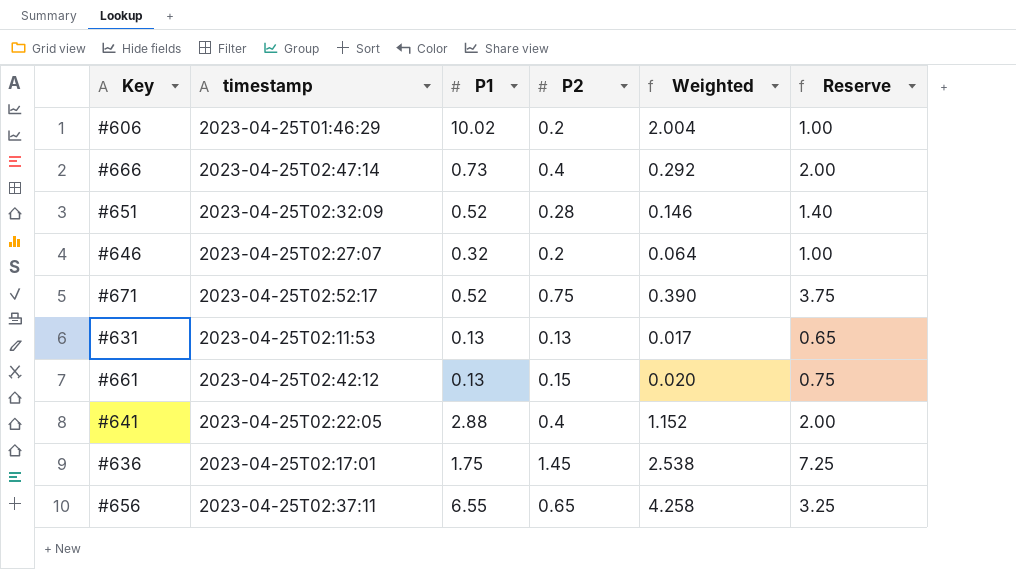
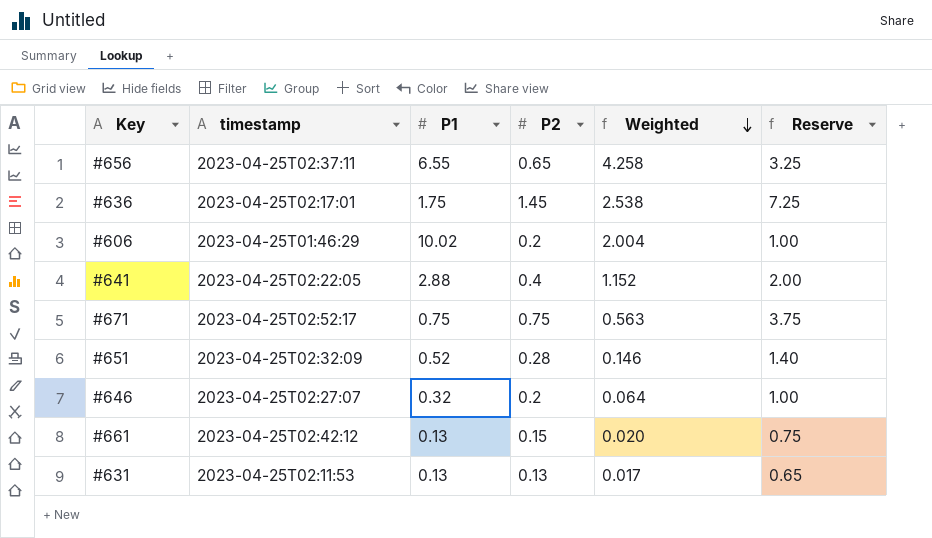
row order: none -> Weighted descending
row #666: 2023-04-25T02:47:14 | 0.73 | 0.4 | 0.292 | 2.00 -> none
#671 | P1: 0.52 -> 0.75
#671 | Weighted: 0.390 -> 0.563

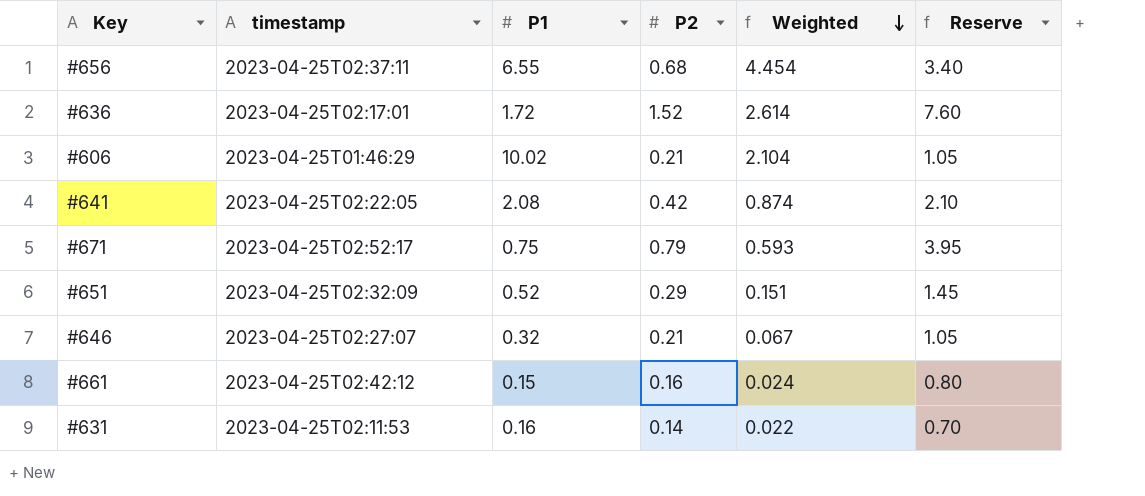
#656 | P2: 0.65 -> 0.68
#656 | Weighted: 4.258 -> 4.454
#656 | Reserve: 3.25 -> 3.40
#636 | P1: 1.75 -> 1.72
#636 | P2: 1.45 -> 1.52
#636 | Weighted: 2.538 -> 2.614
#636 | Reserve: 7.25 -> 7.60
#606 | P2: 0.2 -> 0.21
#606 | Weighted: 2.004 -> 2.104
#606 | Reserve: 1.00 -> 1.05
#641 | P1: 2.88 -> 2.08
#641 | P2: 0.4 -> 0.42
#641 | Weighted: 1.152 -> 0.874
#641 | Reserve: 2.00 -> 2.10
#671 | P2: 0.75 -> 0.79
#671 | Weighted: 0.563 -> 0.593
#671 | Reserve: 3.75 -> 3.95
#651 | P2: 0.28 -> 0.29
#651 | Weighted: 0.146 -> 0.151
#651 | Reserve: 1.40 -> 1.45
#646 | P2: 0.2 -> 0.21
#646 | Weighted: 0.064 -> 0.067
#646 | Reserve: 1.00 -> 1.05
#661 | P1: 0.13 -> 0.15
#661 | P2: 0.15 -> 0.16
#661 | Weighted: 0.020 -> 0.024
#661 | Reserve: 0.75 -> 0.80
#631 | P1: 0.13 -> 0.16
#631 | P2: 0.13 -> 0.14
#631 | Weighted: 0.017 -> 0.022
#631 | Reserve: 0.65 -> 0.70

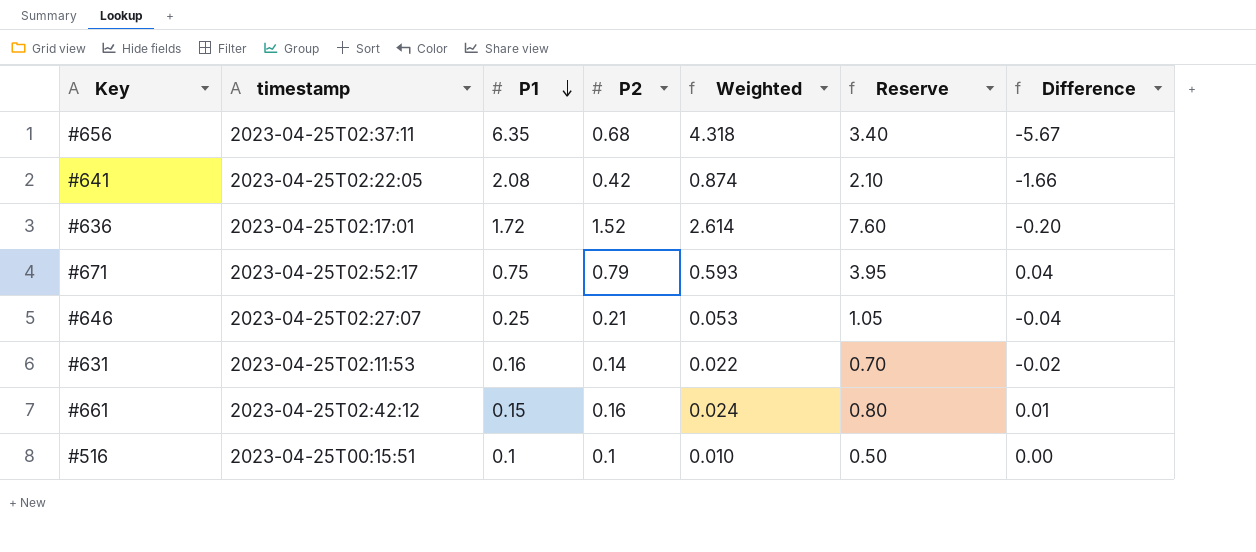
row order: Weighted descending -> P1 descending
column Difference | formula: none -> [P2] - [P1]
row #606: 2023-04-25T01:46:29 | 10.02 | 0.21 | 2.104 | 1.05 -> none
row #651: 2023-04-25T02:32:09 | 0.52 | 0.29 | 0.151 | 1.45 -> none
#656 | P1: 6.55 -> 6.35
#656 | Weighted: 4.454 -> 4.318
#646 | P1: 0.32 -> 0.25
#646 | Weighted: 0.067 -> 0.053
row #516: none -> 2023-04-25T00:15:51 | 0.1 | 0.1 | 0.010 | 0.50 | 0.00

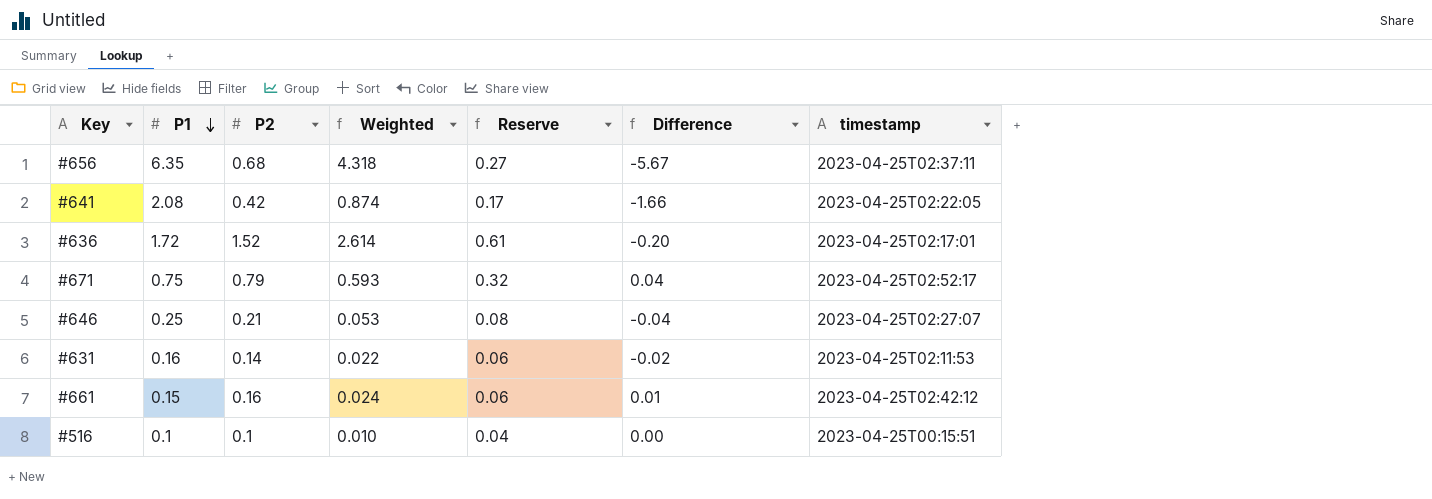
column Reserve | formula: [P2] * 5 -> [P2] * 0.4
column timestamp | position: 2 -> 7

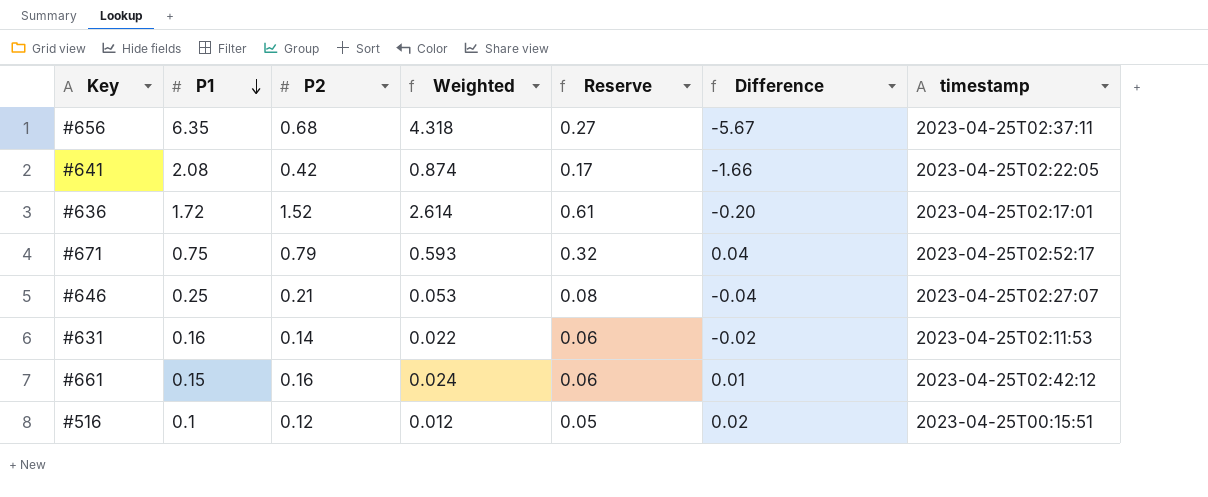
#516 | P2: 0.1 -> 0.12
#516 | Weighted: 0.010 -> 0.012
#516 | Reserve: 0.04 -> 0.05
#516 | Difference: 0.00 -> 0.02

